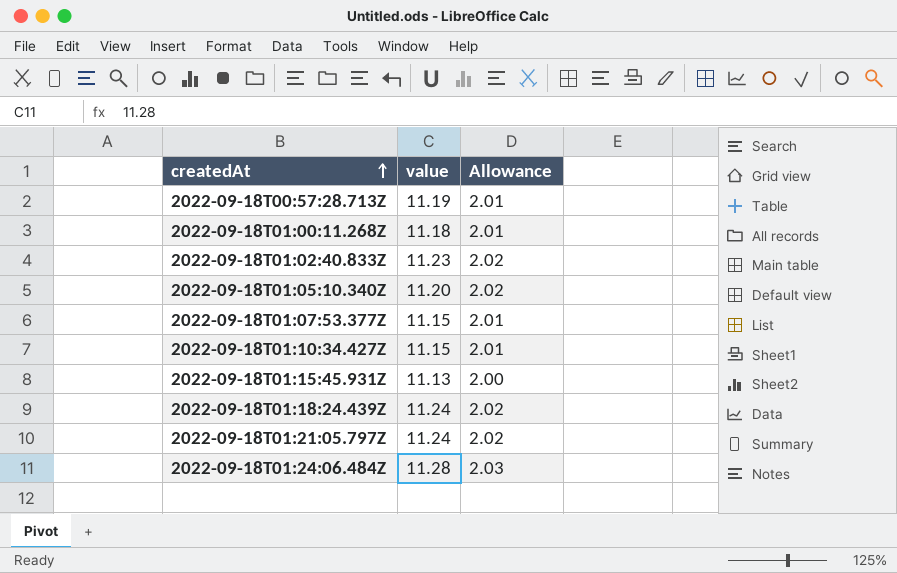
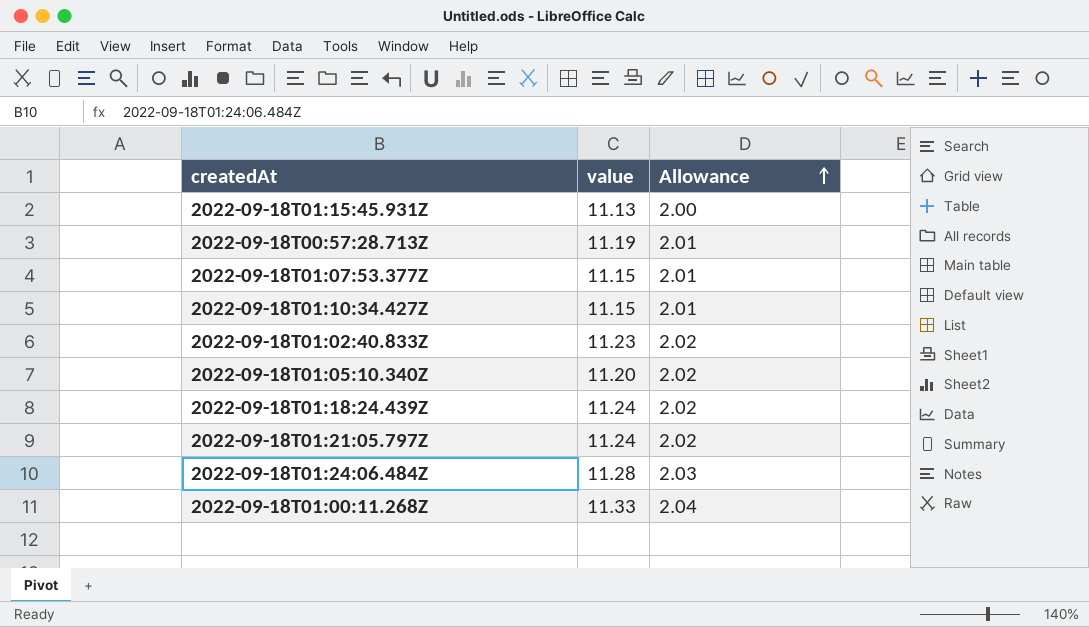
row order: createdAt ascending -> Allowance ascending
2022-09-18T01:00:11.268Z | value: 11.18 -> 11.33
2022-09-18T01:00:11.268Z | Allowance: 2.01 -> 2.04

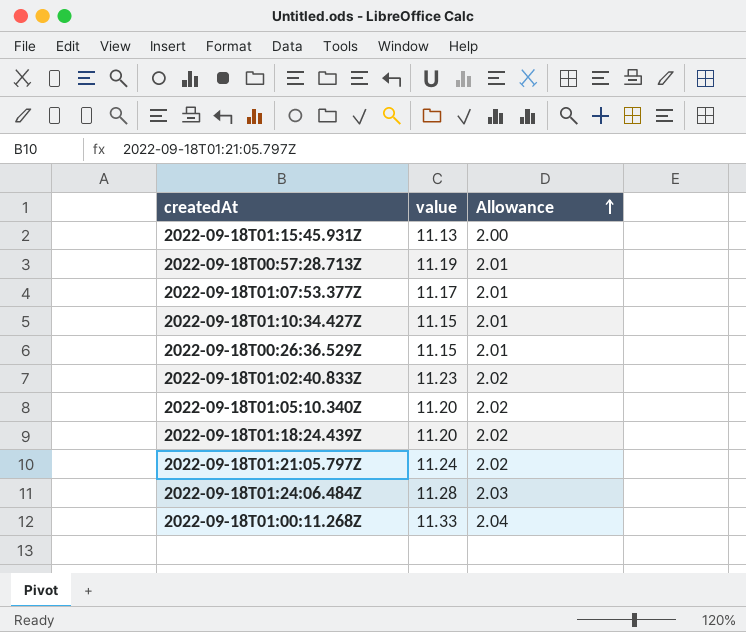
2022-09-18T01:07:53.377Z | value: 11.15 -> 11.17
row 2022-09-18T00:26:36.529Z: none -> 11.15 | 2.01
2022-09-18T01:18:24.439Z | value: 11.24 -> 11.20

